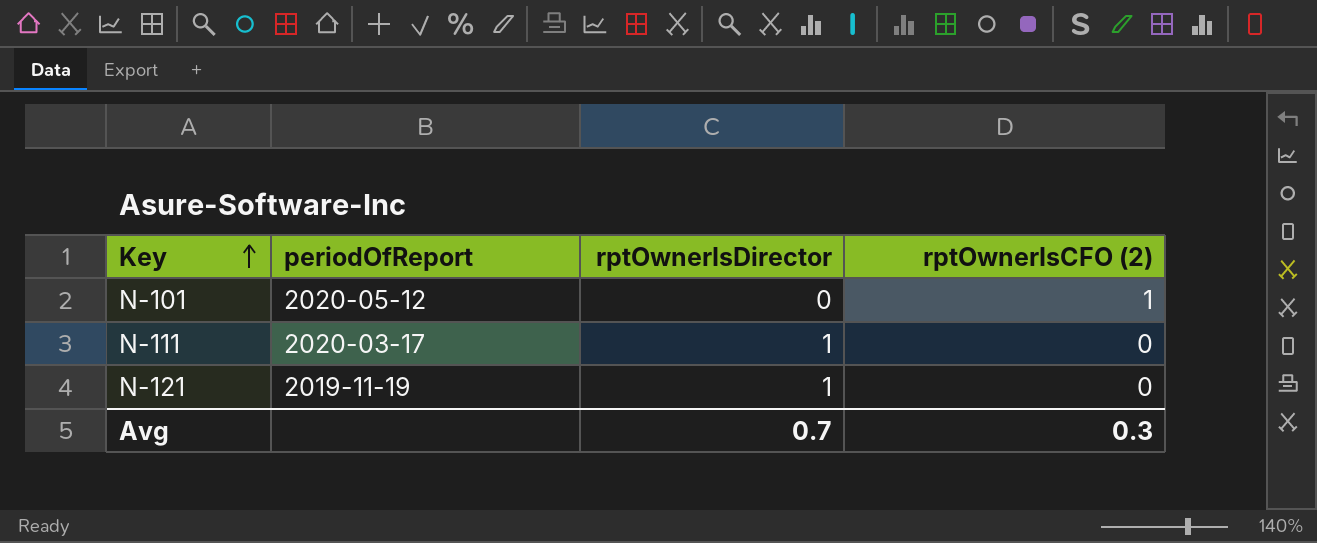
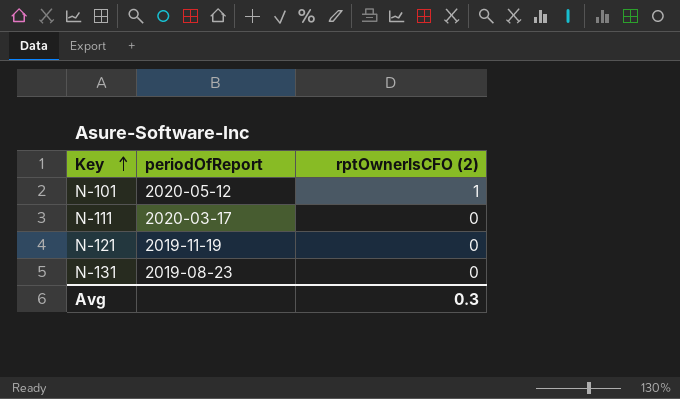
column rptOwnerIsDirector | position: 3 -> none
row N-131: none -> 2019-08-23 | 0

